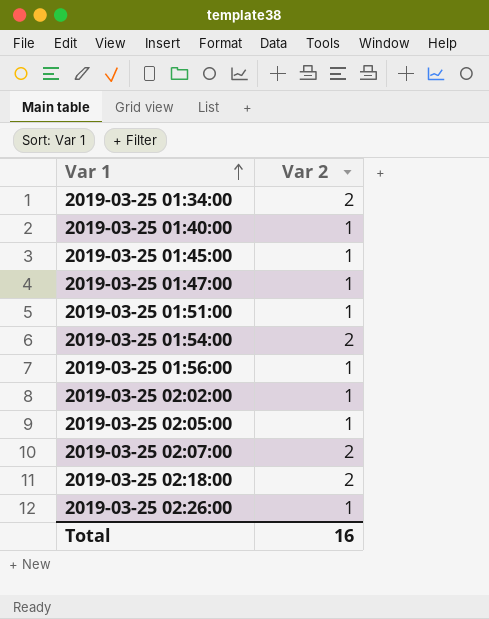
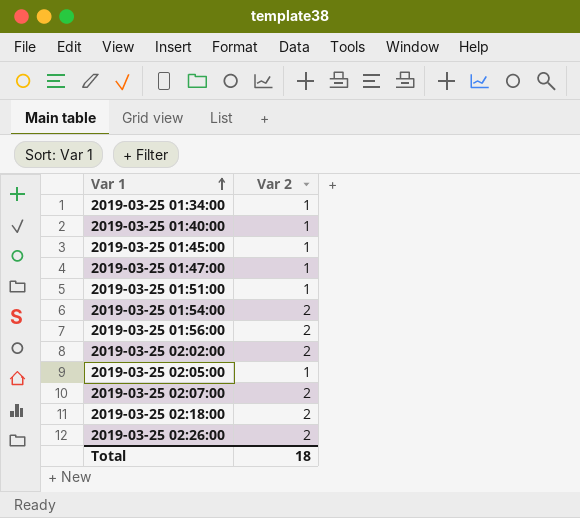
2019-03-25 01:34:00 | Var 2: 2 -> 1
2019-03-25 01:56:00 | Var 2: 1 -> 2
2019-03-25 02:02:00 | Var 2: 1 -> 2
2019-03-25 02:26:00 | Var 2: 1 -> 2
Total | Var 2: 16 -> 18

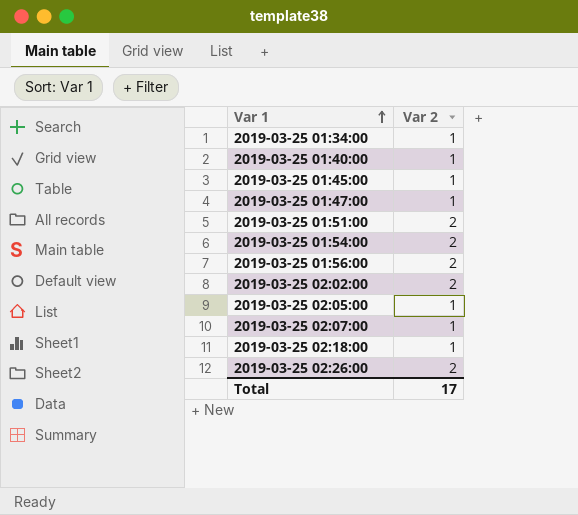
2019-03-25 01:51:00 | Var 2: 1 -> 2
2019-03-25 02:07:00 | Var 2: 2 -> 1
2019-03-25 02:18:00 | Var 2: 2 -> 1
Total | Var 2: 18 -> 17

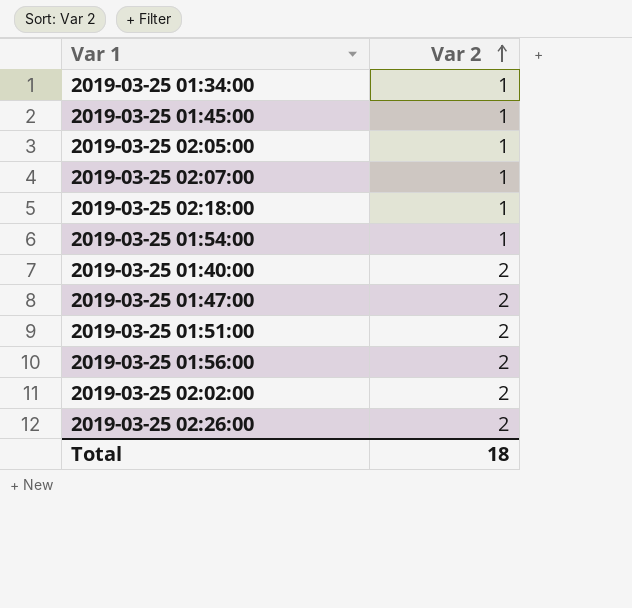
row order: Var 1 ascending -> Var 2 ascending
2019-03-25 01:54:00 | Var 2: 2 -> 1
2019-03-25 01:40:00 | Var 2: 1 -> 2
2019-03-25 01:47:00 | Var 2: 1 -> 2
Total | Var 2: 17 -> 18

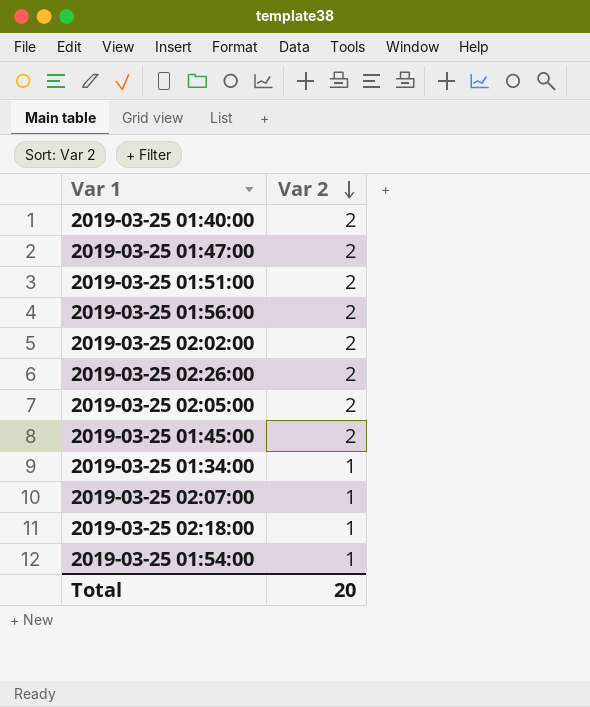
row order: Var 2 ascending -> Var 2 descending
2019-03-25 02:05:00 | Var 2: 1 -> 2
2019-03-25 01:45:00 | Var 2: 1 -> 2
Total | Var 2: 18 -> 20

